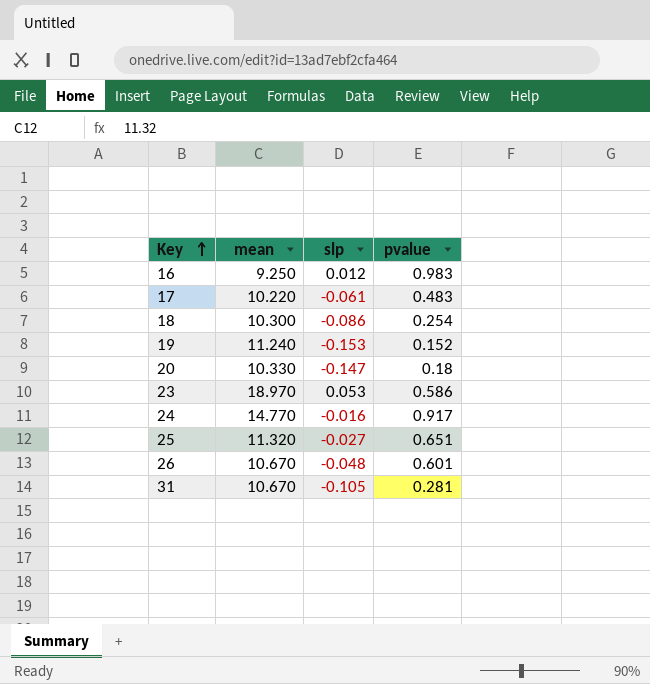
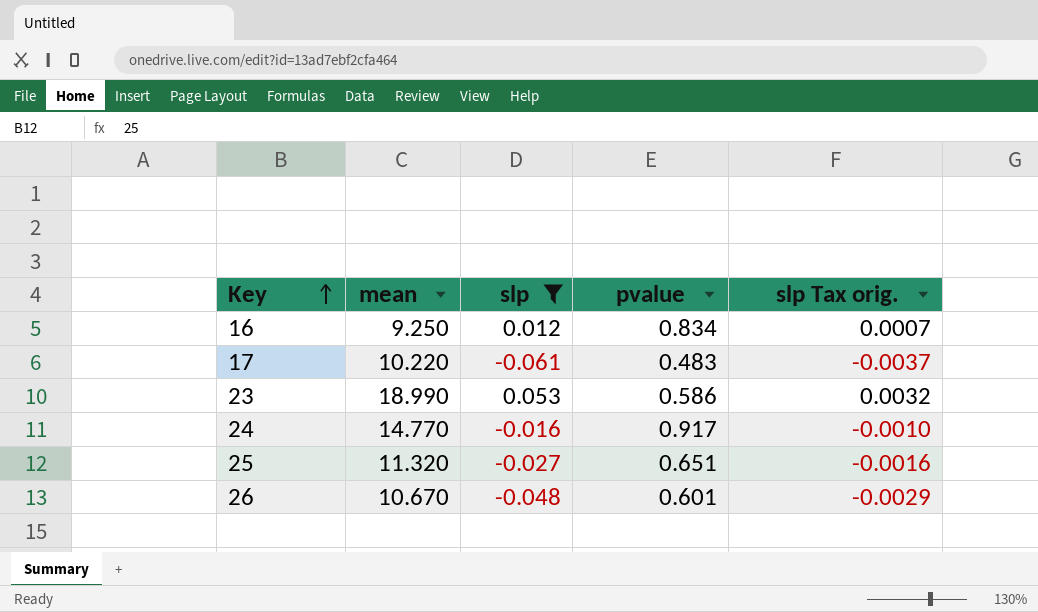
filter: none -> slp >= -0.061
column slp Tax orig. | formula: none -> [slp] * 0.06
16 | pvalue: 0.983 -> 0.834
23 | mean: 18.970 -> 18.990

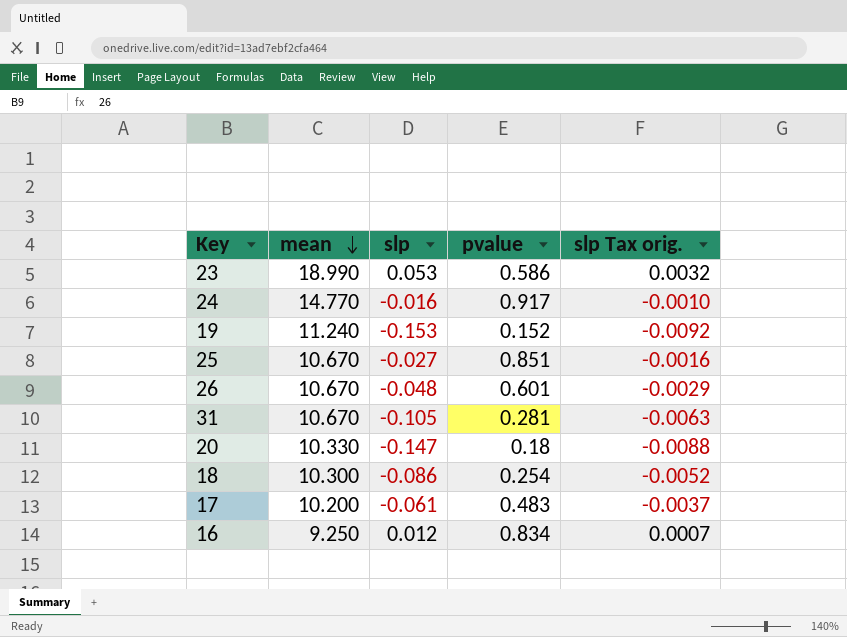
filter: slp >= -0.061 -> none
row order: Key ascending -> mean descending
25 | mean: 11.320 -> 10.670
25 | pvalue: 0.651 -> 0.851
17 | mean: 10.220 -> 10.200

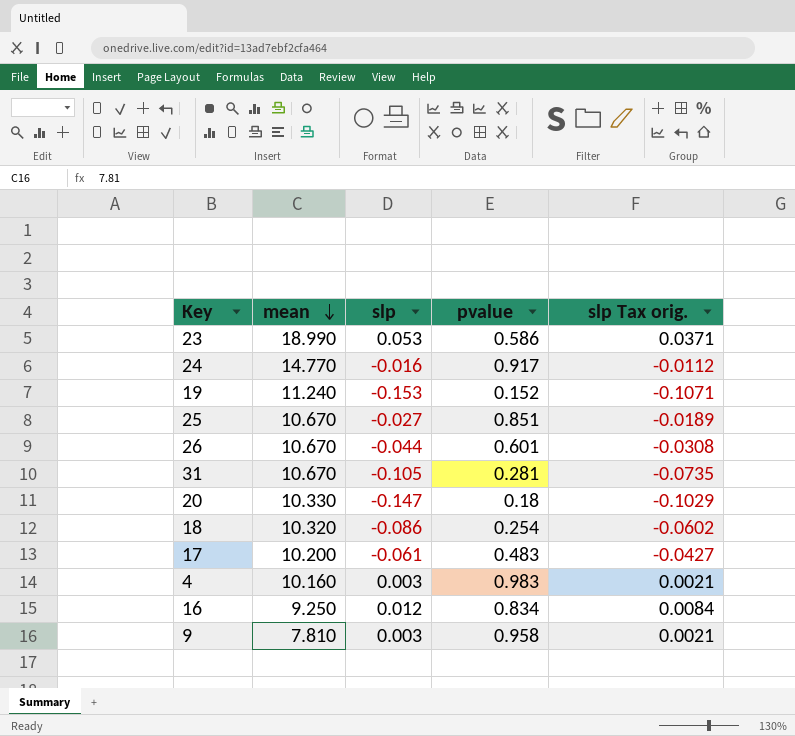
column slp Tax orig. | formula: [slp] * 0.06 -> [slp] * 0.7
26 | slp: -0.048 -> -0.044
18 | mean: 10.300 -> 10.320
row 4: none -> 10.160 | 0.003 | 0.983 | 0.0021
row 9: none -> 7.810 | 0.003 | 0.958 | 0.0021

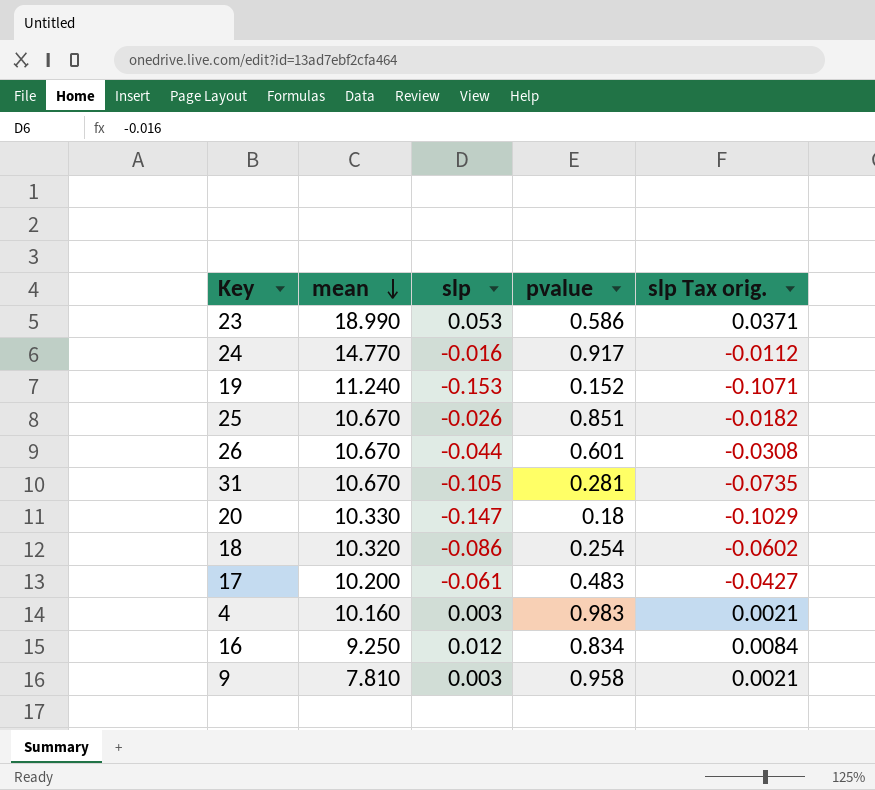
25 | slp: -0.027 -> -0.026
25 | slp Tax orig.: -0.0189 -> -0.0182

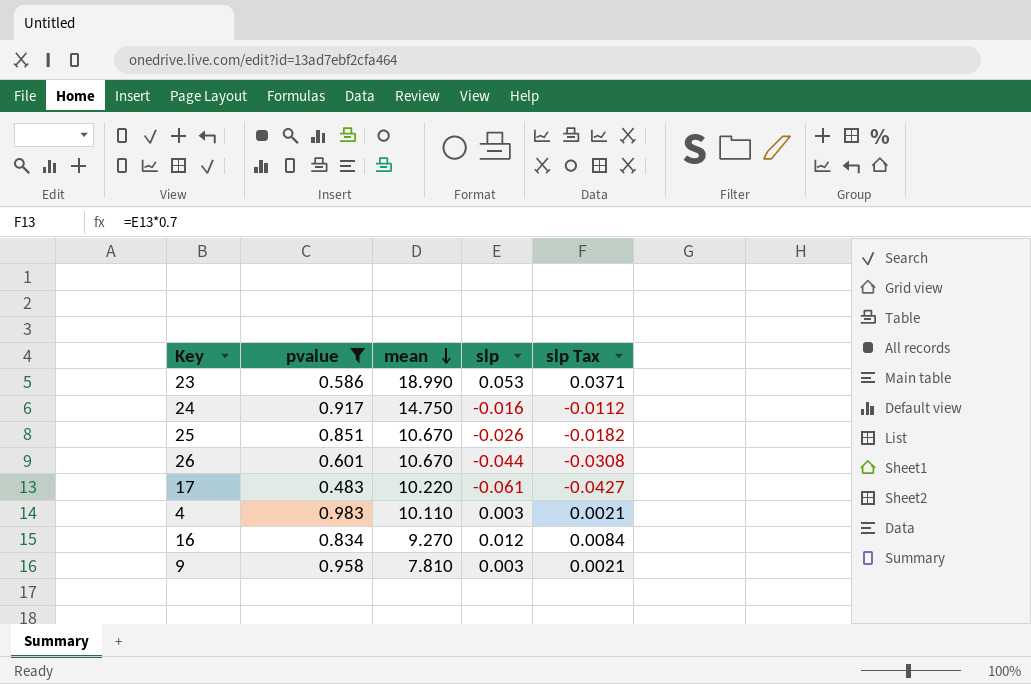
filter: none -> pvalue >= 0.483
column pvalue | position: 4 -> 2
column name: slp Tax orig. -> slp Tax
24 | mean: 14.770 -> 14.750
17 | mean: 10.200 -> 10.220
4 | mean: 10.160 -> 10.110
16 | mean: 9.250 -> 9.270

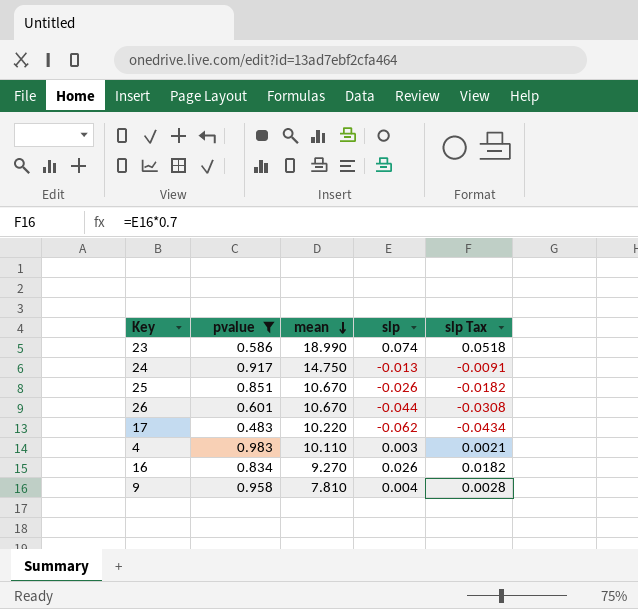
23 | slp: 0.053 -> 0.074
23 | slp Tax: 0.0371 -> 0.0518
24 | slp: -0.016 -> -0.013
24 | slp Tax: -0.0112 -> -0.0091
17 | slp: -0.061 -> -0.062
17 | slp Tax: -0.0427 -> -0.0434
16 | slp: 0.012 -> 0.026
16 | slp Tax: 0.0084 -> 0.0182
9 | slp: 0.003 -> 0.004
9 | slp Tax: 0.0021 -> 0.0028

